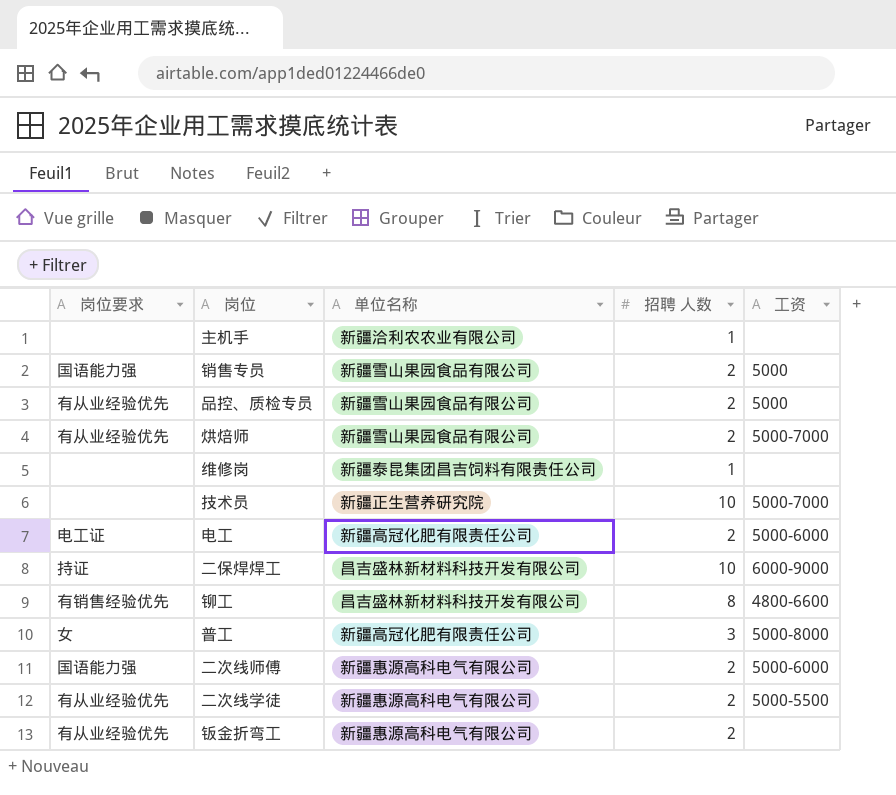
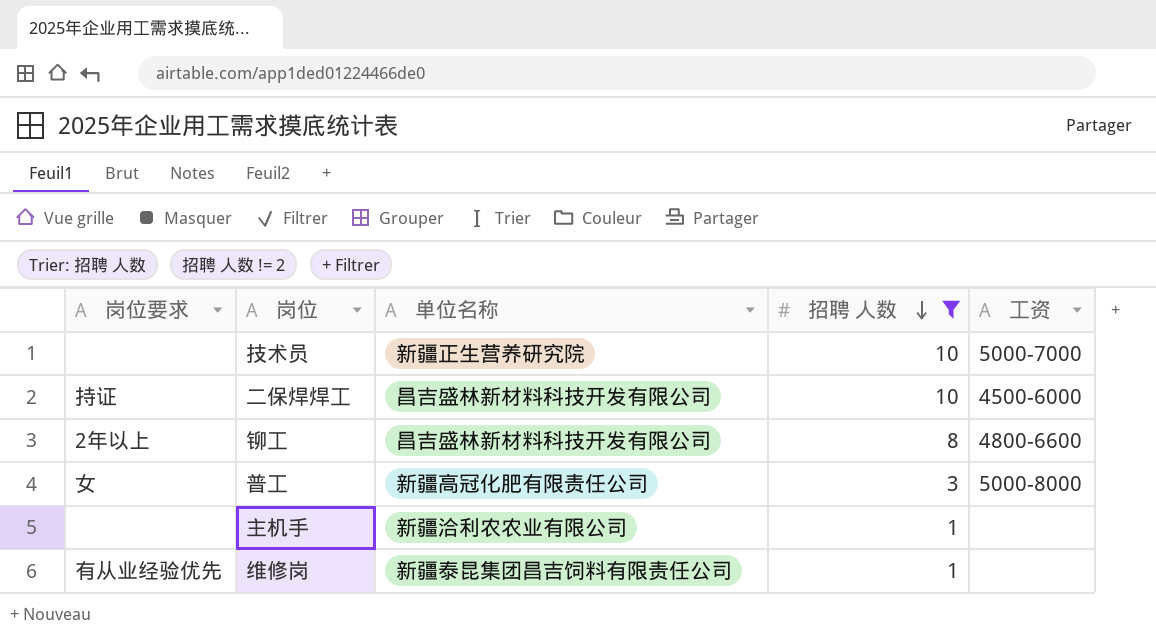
filter: none -> 招聘 人数 != 2
row order: none -> 招聘 人数 descending
二保焊焊工 | 工资: 6000-9000 -> 4500-6000
铆工 | 岗位要求: 有销售经验优先 -> 2年以上
维修岗 | 岗位要求: none -> 有从业经验优先

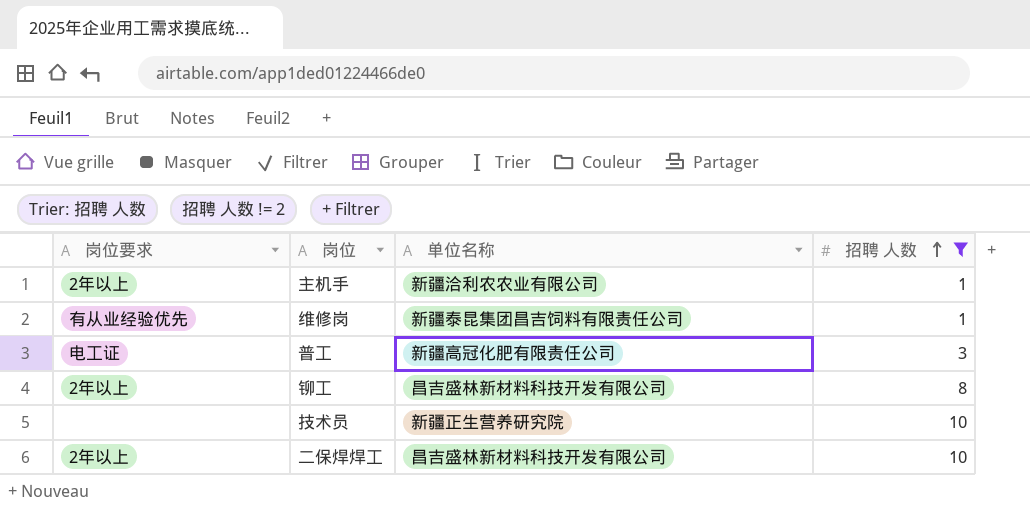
row order: 招聘 人数 descending -> 招聘 人数 ascending
column 工资 | position: 5 -> none
主机手 | 岗位要求: none -> 2年以上
普工 | 岗位要求: 女 -> 电工证
二保焊焊工 | 岗位要求: 持证 -> 2年以上

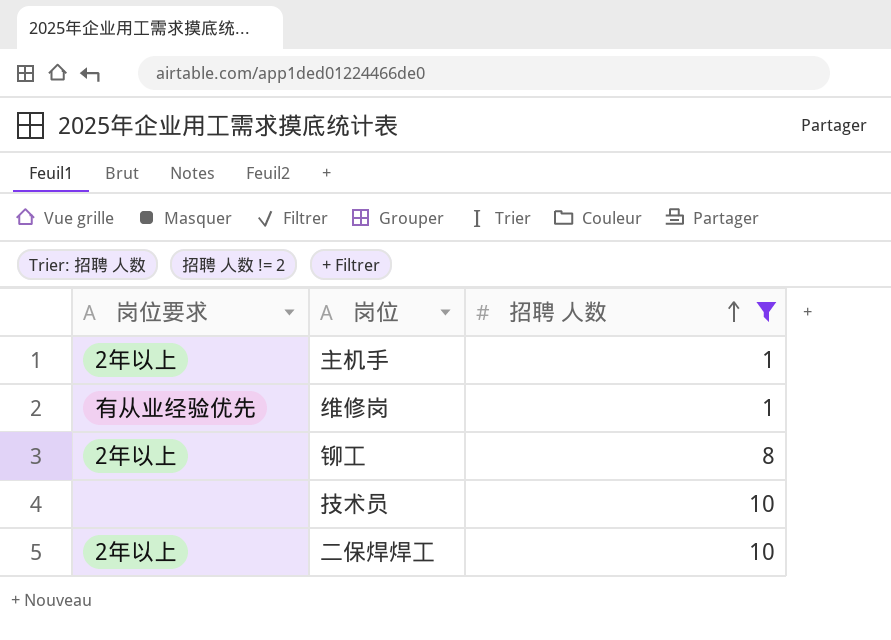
column 单位名称 | position: 3 -> none
row 普工: 电工证 | 新疆高冠化肥有限责任公司 | 3 -> none

